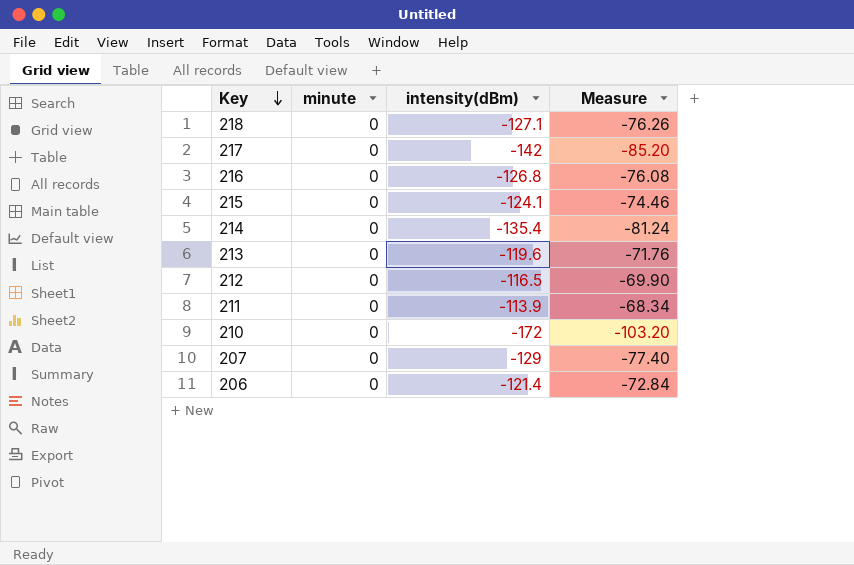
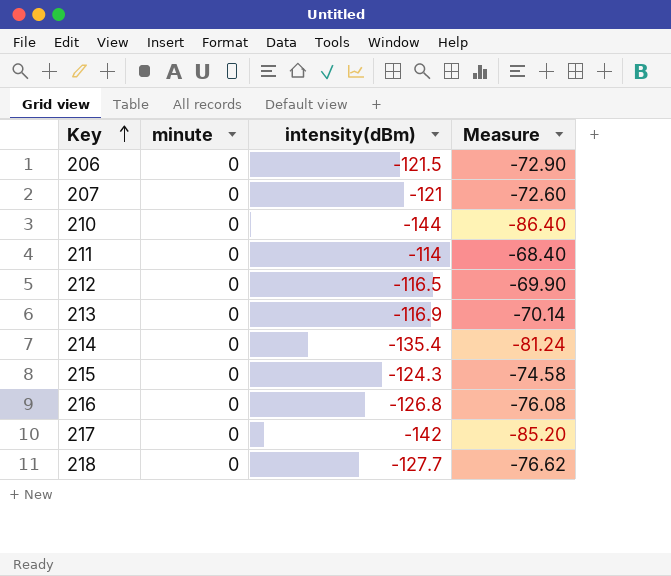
row order: Key descending -> Key ascending
206 | intensity(dBm): -121.4 -> -121.5
206 | Measure: -72.84 -> -72.90
207 | intensity(dBm): -129 -> -121
207 | Measure: -77.40 -> -72.60
210 | intensity(dBm): -172 -> -144
210 | Measure: -103.20 -> -86.40
211 | intensity(dBm): -113.9 -> -114
211 | Measure: -68.34 -> -68.40
213 | intensity(dBm): -119.6 -> -116.9
213 | Measure: -71.76 -> -70.14
215 | intensity(dBm): -124.1 -> -124.3
215 | Measure: -74.46 -> -74.58
218 | intensity(dBm): -127.1 -> -127.7
218 | Measure: -76.26 -> -76.62

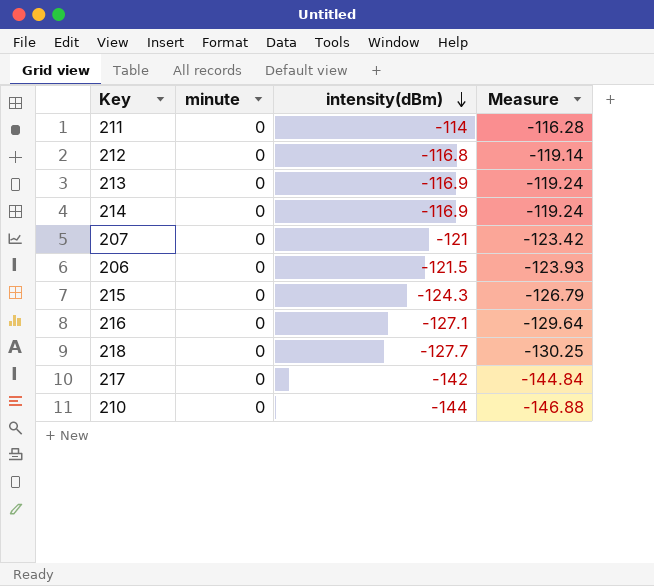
row order: Key ascending -> intensity(dBm) descending
column Measure | formula: [intensity(dBm)] * 0.6 -> [intensity(dBm)] * 1.02
212 | intensity(dBm): -116.5 -> -116.8
214 | intensity(dBm): -135.4 -> -116.9
216 | intensity(dBm): -126.8 -> -127.1

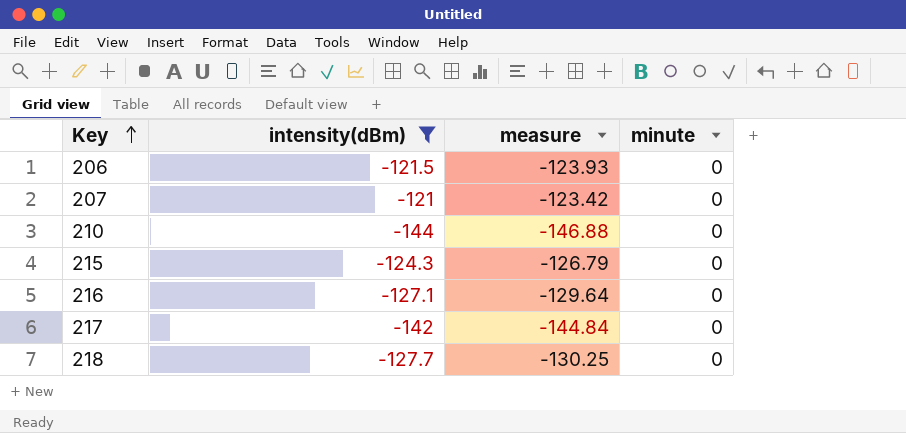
filter: none -> intensity(dBm) <= -121
row order: intensity(dBm) descending -> Key ascending
column name: Measure -> measure
column minute | position: 2 -> 4

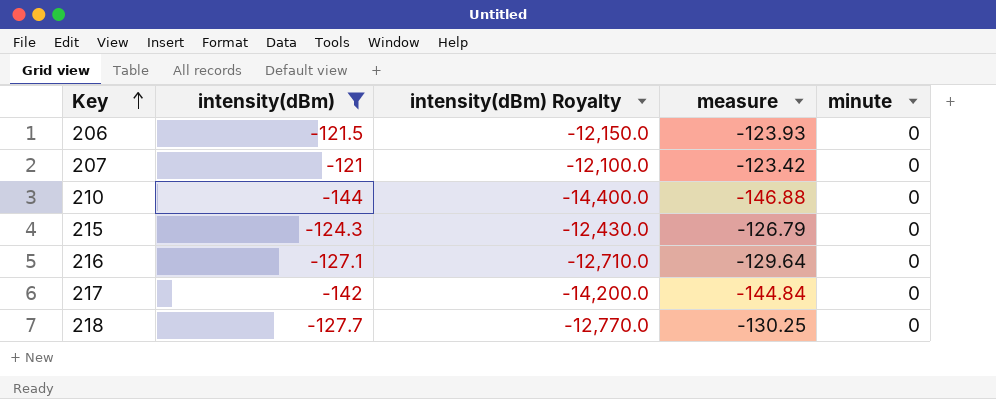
column intensity(dBm) Royalty | formula: none -> [intensity(dBm)] * 100

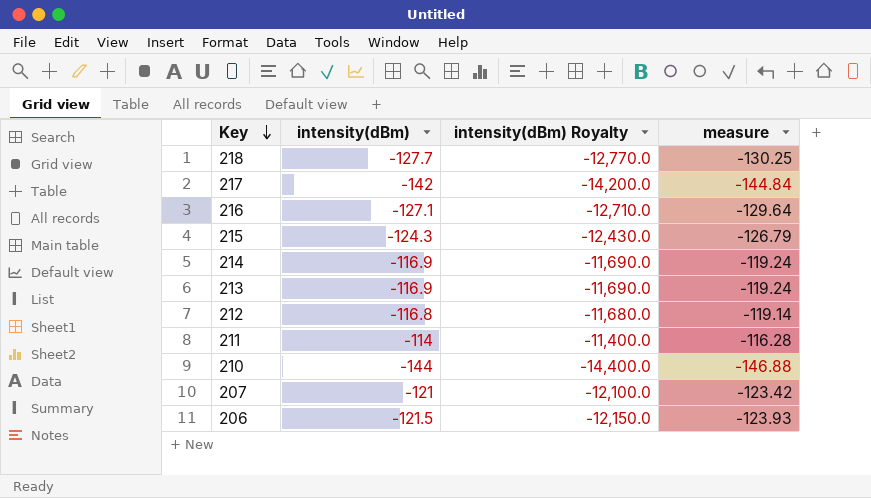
filter: intensity(dBm) <= -121 -> none
row order: Key ascending -> Key descending
column minute | position: 5 -> none

